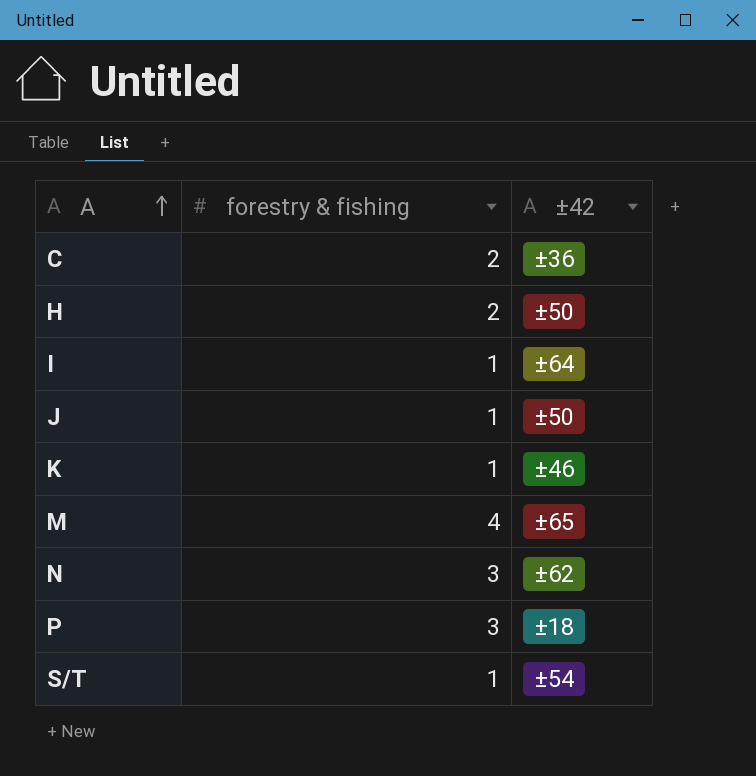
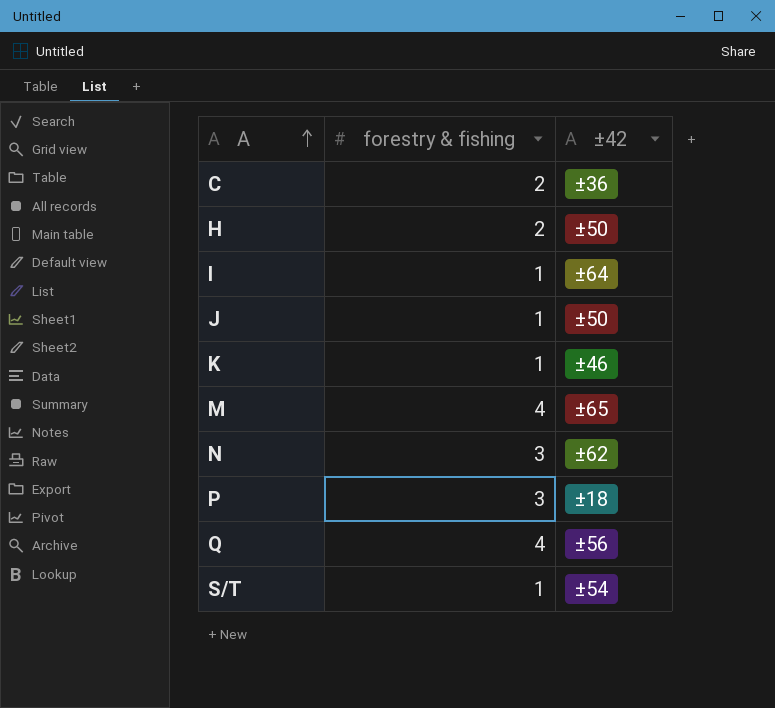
row Q: none -> 4 | ±56

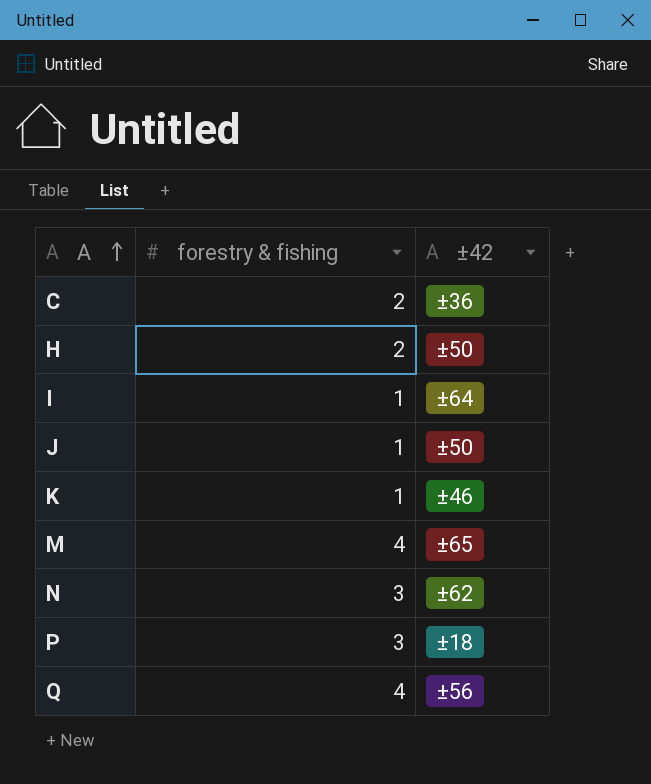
row S/T: 1 | ±54 -> none

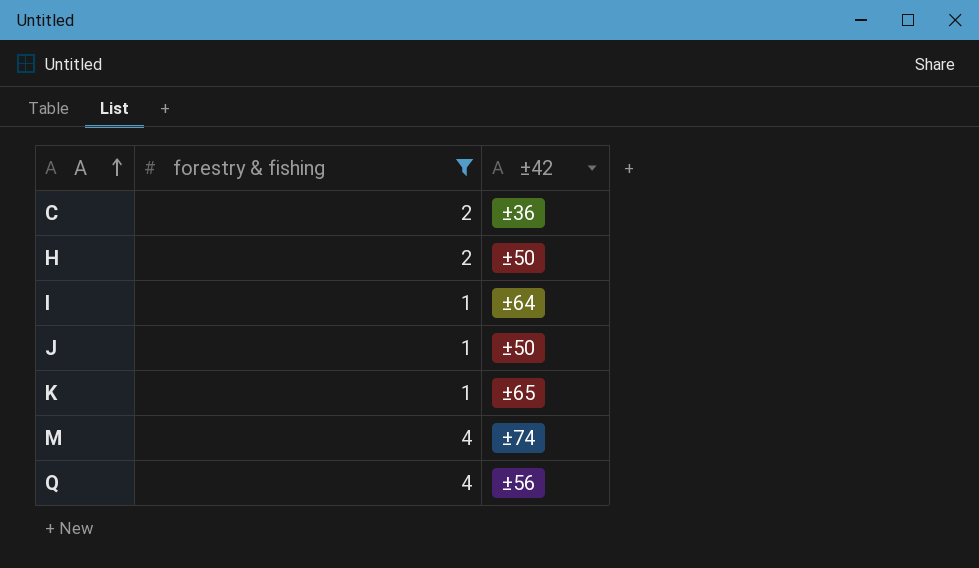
filter: none -> forestry & fishing != 3
K | ±42: ±46 -> ±65
M | ±42: ±65 -> ±74

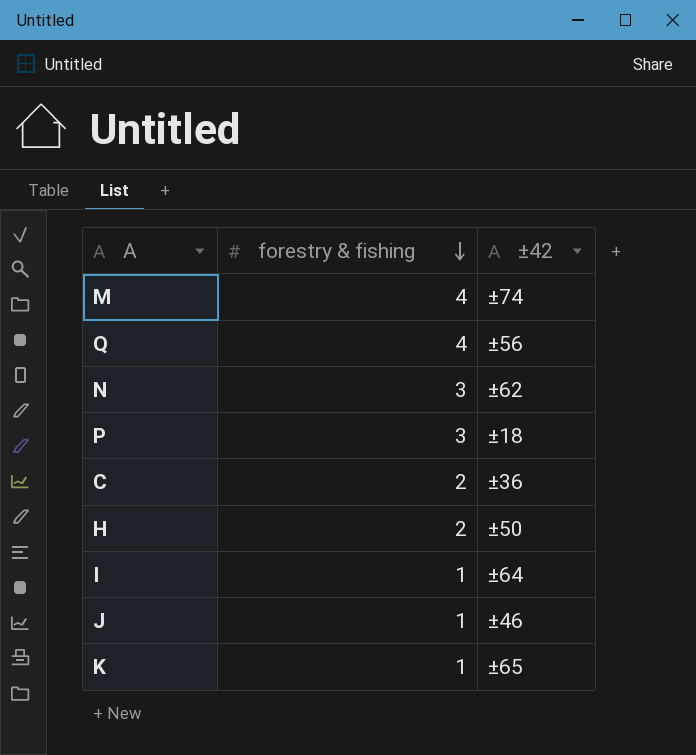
filter: forestry & fishing != 3 -> none
row order: A ascending -> forestry & fishing descending
J | ±42: ±50 -> ±46

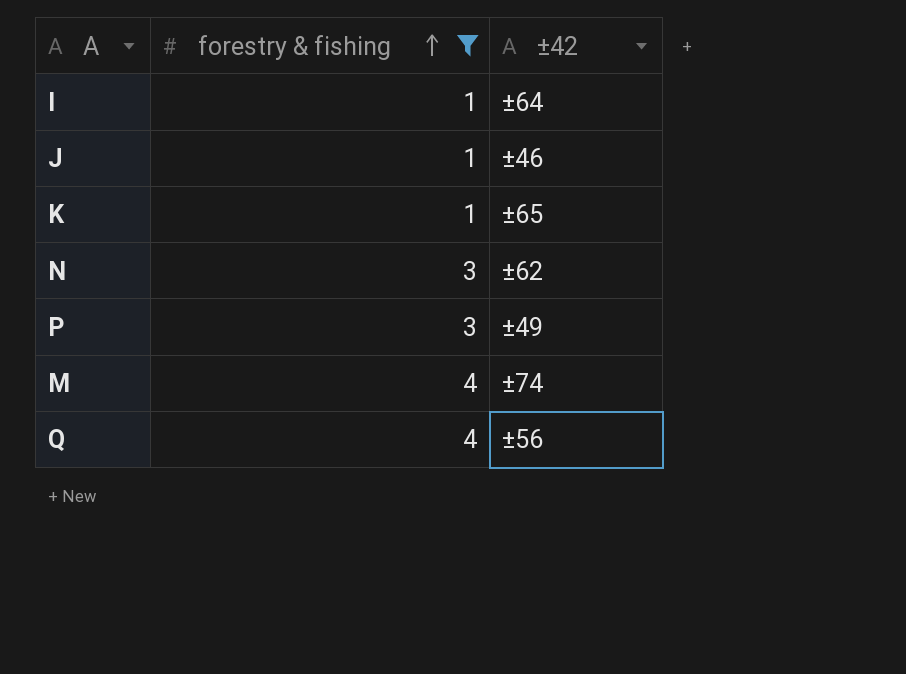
filter: none -> forestry & fishing != 2
row order: forestry & fishing descending -> forestry & fishing ascending
P | ±42: ±18 -> ±49

